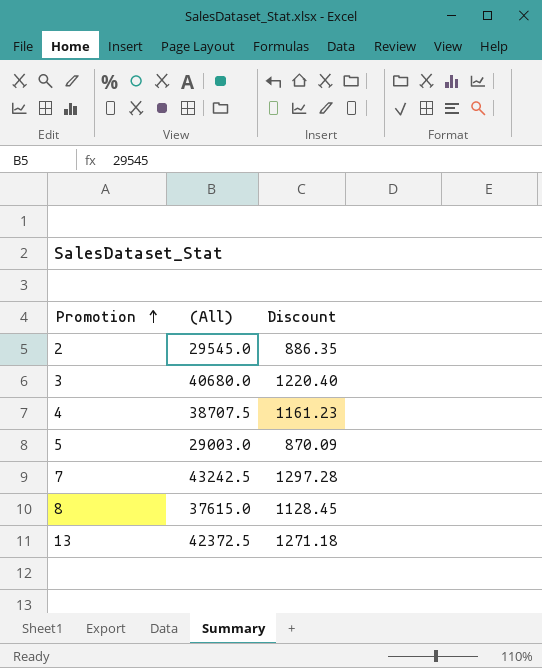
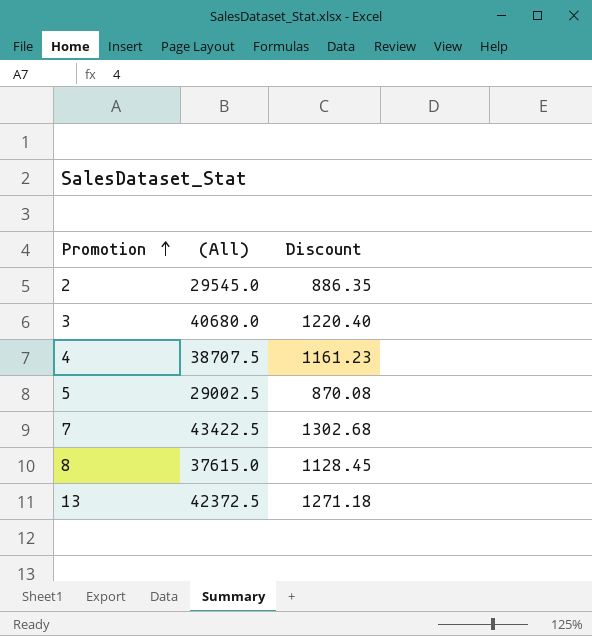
5 | (All): 29003.0 -> 29002.5
5 | Discount: 870.09 -> 870.08
7 | (All): 43242.5 -> 43422.5
7 | Discount: 1297.28 -> 1302.68

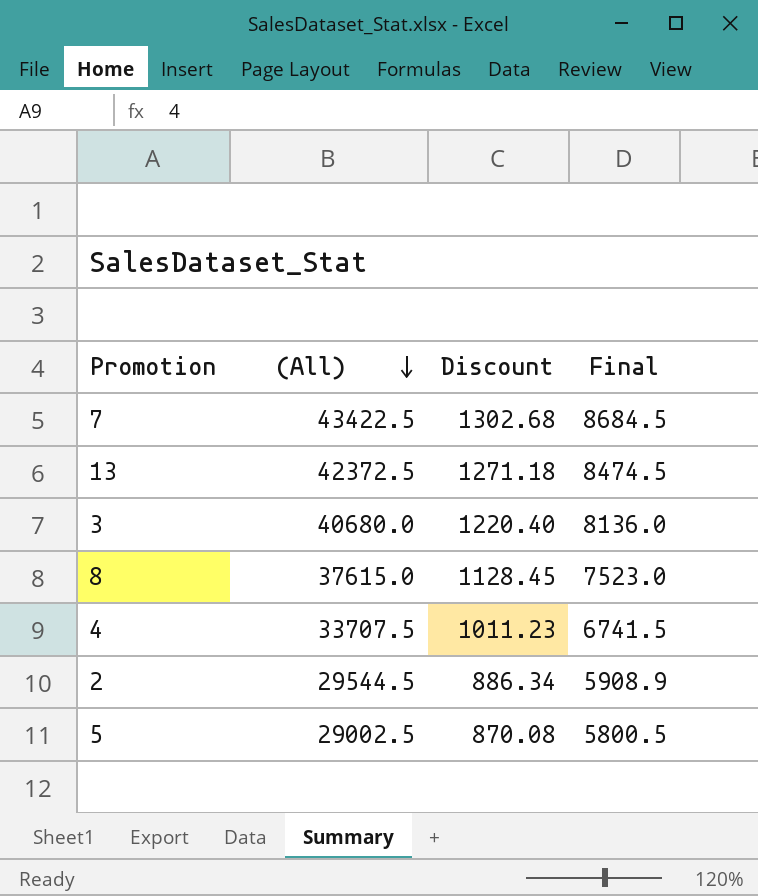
row order: Promotion ascending -> (All) descending
column Final | formula: none -> [(All)] * 0.2
4 | (All): 38707.5 -> 33707.5
4 | Discount: 1161.23 -> 1011.23
2 | (All): 29545.0 -> 29544.5
2 | Discount: 886.35 -> 886.34

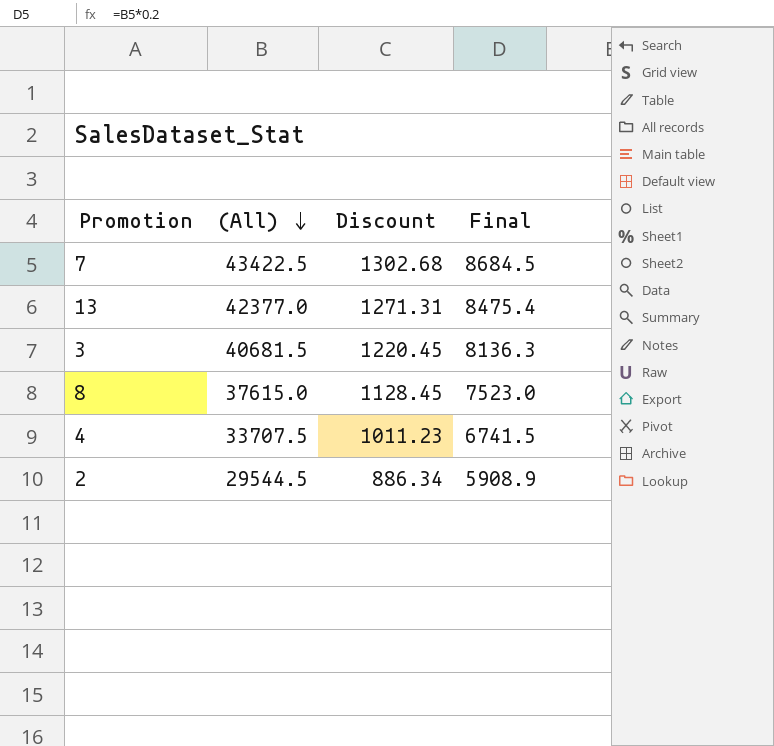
row 5: 29002.5 | 870.08 | 5800.5 -> none
13 | (All): 42372.5 -> 42377.0
13 | Discount: 1271.18 -> 1271.31
13 | Final: 8474.5 -> 8475.4
3 | (All): 40680.0 -> 40681.5
3 | Discount: 1220.40 -> 1220.45
3 | Final: 8136.0 -> 8136.3

